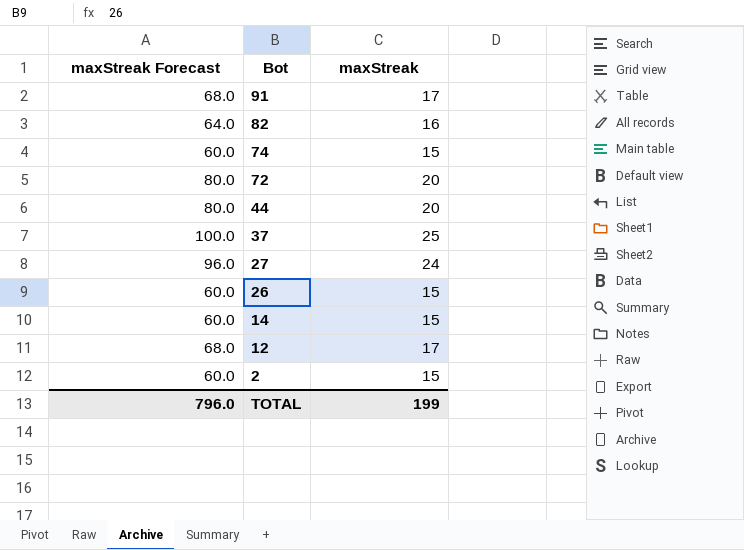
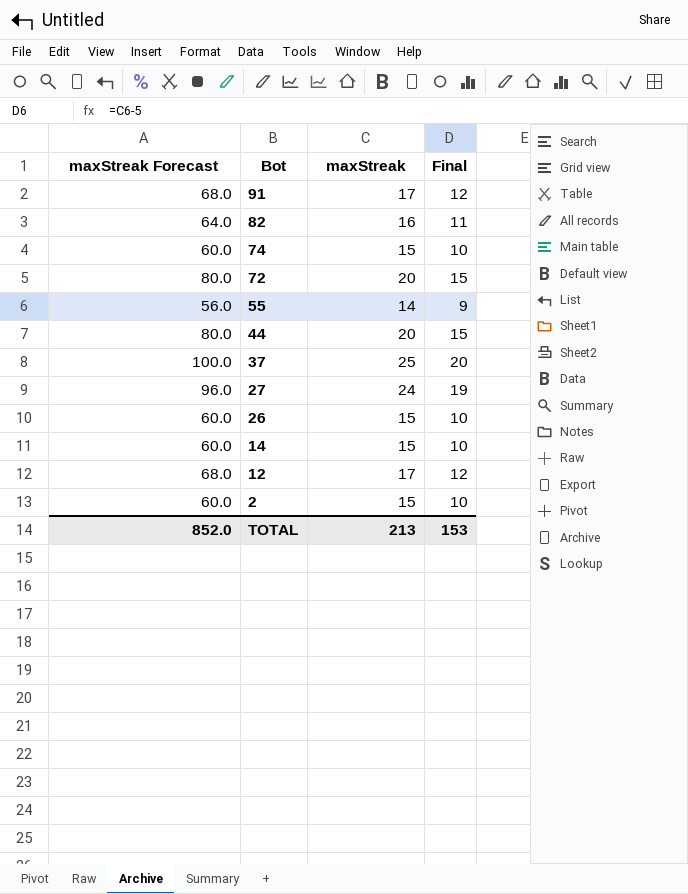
column Final | formula: none -> [maxStreak] - 5
row 55: none -> 56.0 | 14 | 9
TOTAL | maxStreak Forecast: 796.0 -> 852.0
TOTAL | maxStreak: 199 -> 213

